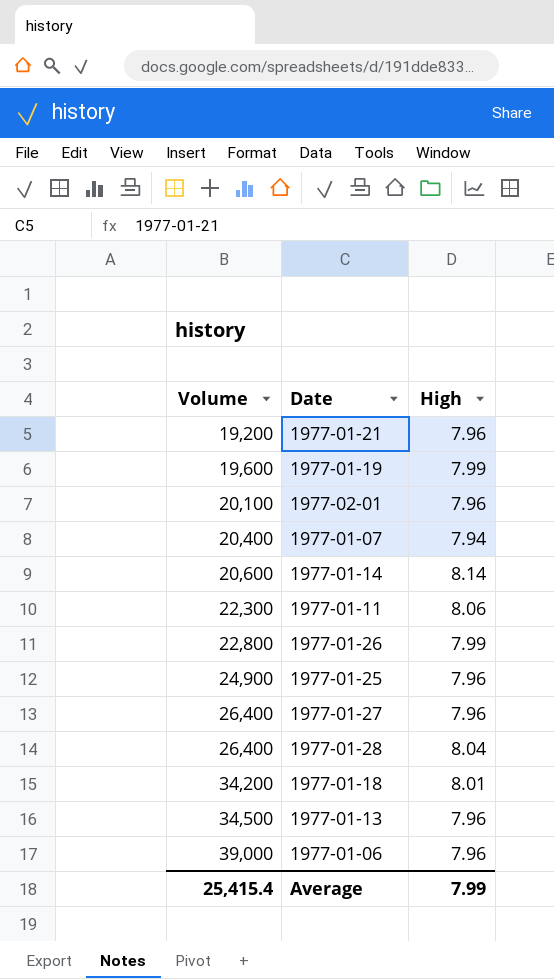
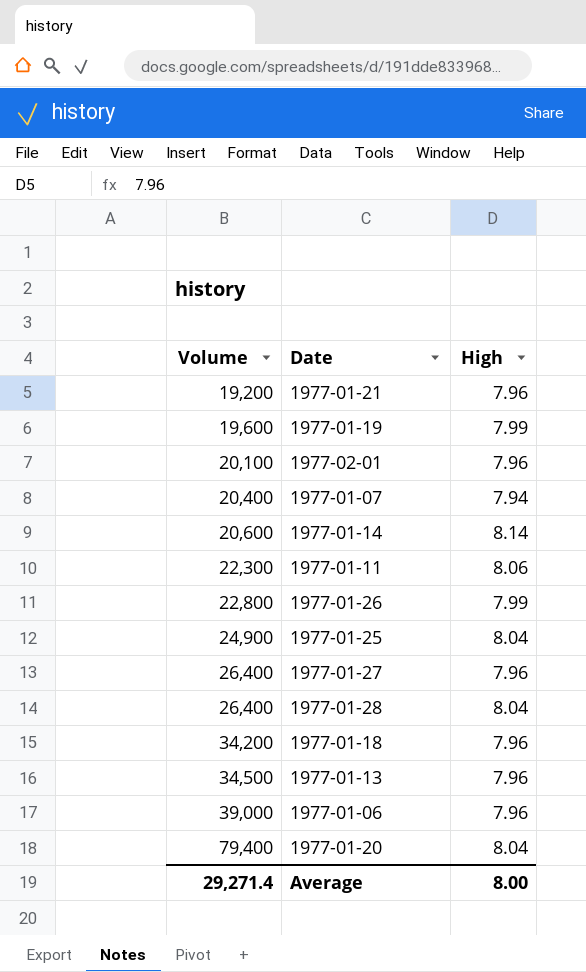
1977-01-25 | High: 7.96 -> 8.04
1977-01-18 | High: 8.01 -> 7.96
row 1977-01-20: none -> 79,400 | 8.04
Average | Volume: 25,415.4 -> 29,271.4
Average | High: 7.99 -> 8.00

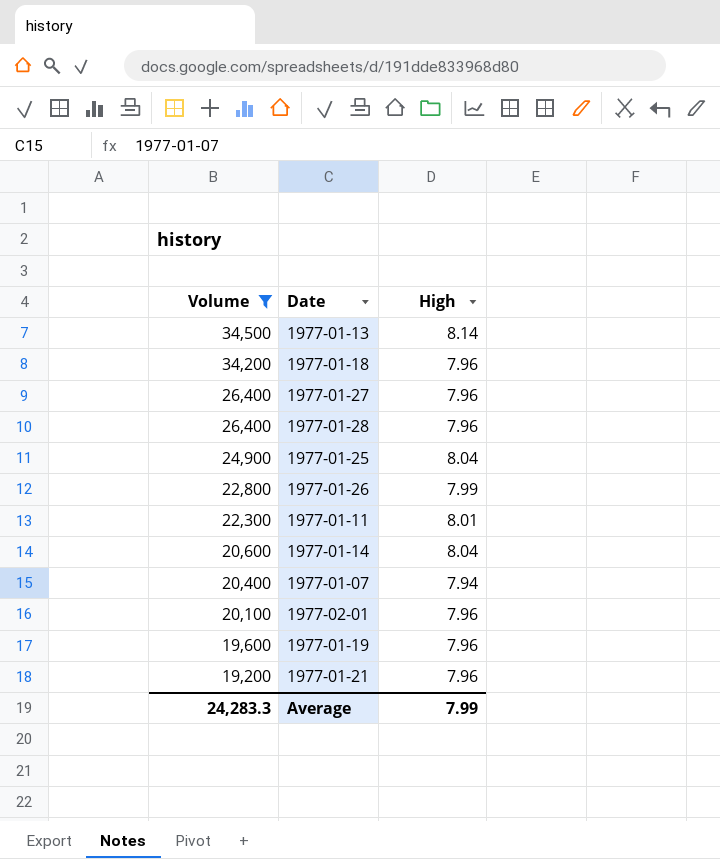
filter: none -> Volume <= 34,500
row order: Volume ascending -> Volume descending
1977-01-13 | High: 7.96 -> 8.14
1977-01-28 | High: 8.04 -> 7.96
1977-01-11 | High: 8.06 -> 8.01
1977-01-14 | High: 8.14 -> 8.04
1977-01-19 | High: 7.99 -> 7.96
Average | Volume: 29,271.4 -> 24,283.3
Average | High: 8.00 -> 7.99

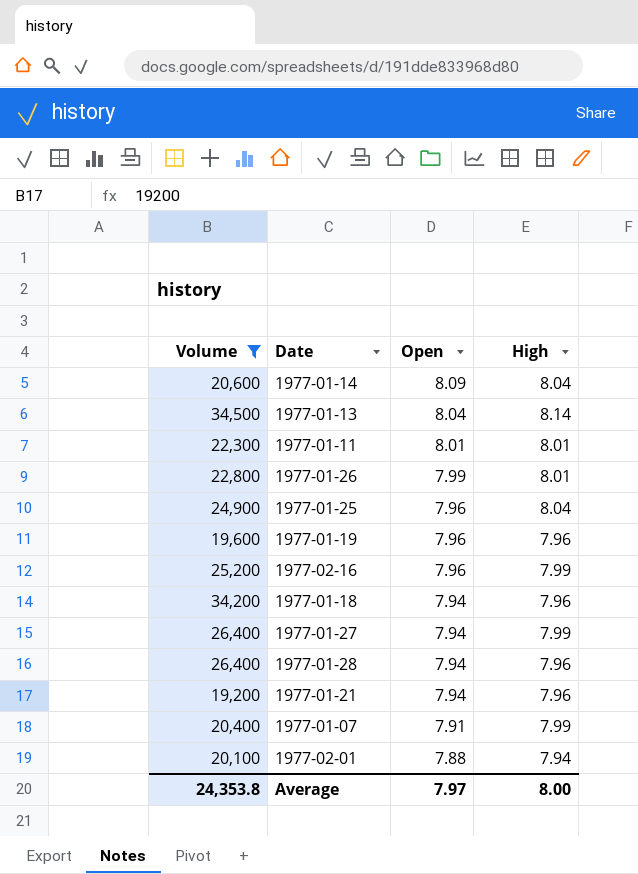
row order: Volume descending -> Open descending
column Open | position: none -> 3
1977-01-26 | High: 7.99 -> 8.01
row 1977-02-16: none -> 25,200 | 7.96 | 7.99
1977-01-27 | High: 7.96 -> 7.99
1977-01-07 | High: 7.94 -> 7.99
1977-02-01 | High: 7.96 -> 7.94
Average | Volume: 24,283.3 -> 24,353.8
Average | High: 7.99 -> 8.00

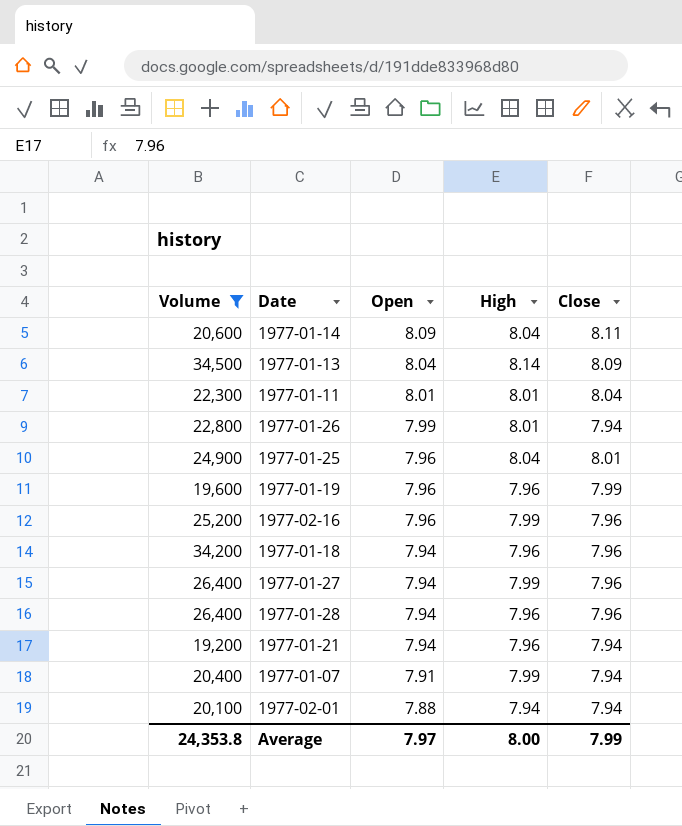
column Close | position: none -> 5

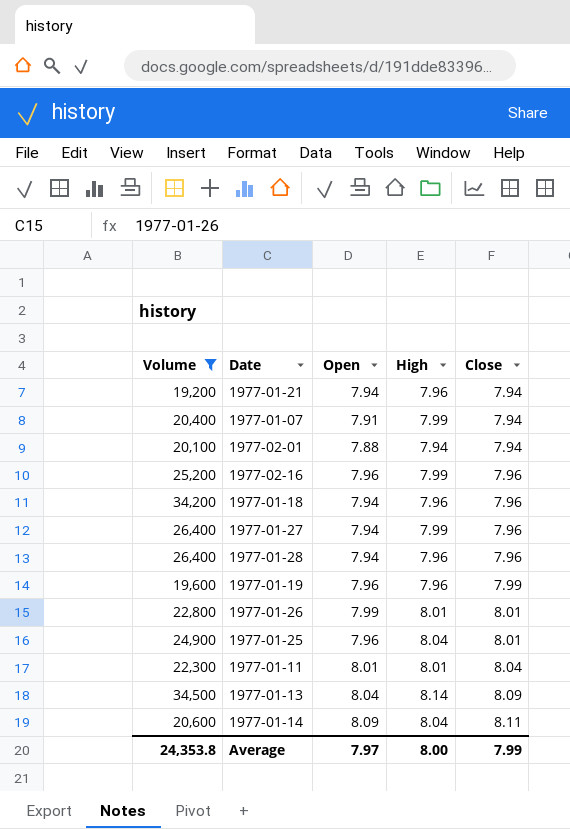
row order: Open descending -> Close ascending
1977-01-26 | Close: 7.94 -> 8.01

